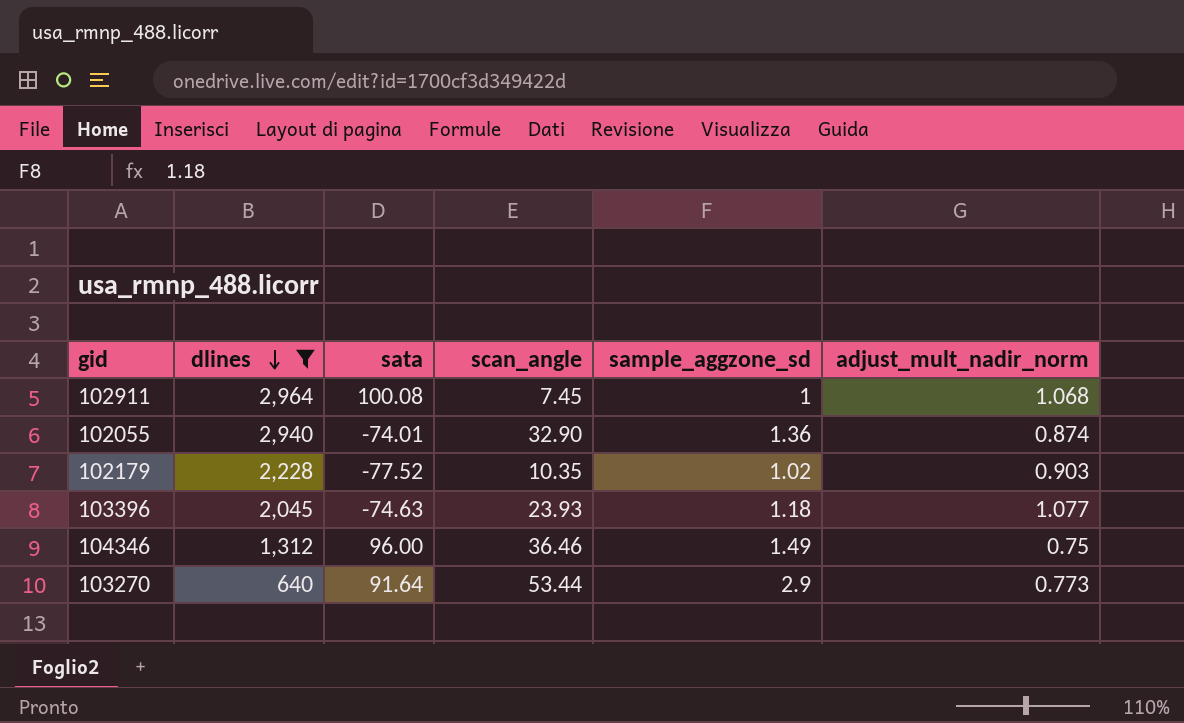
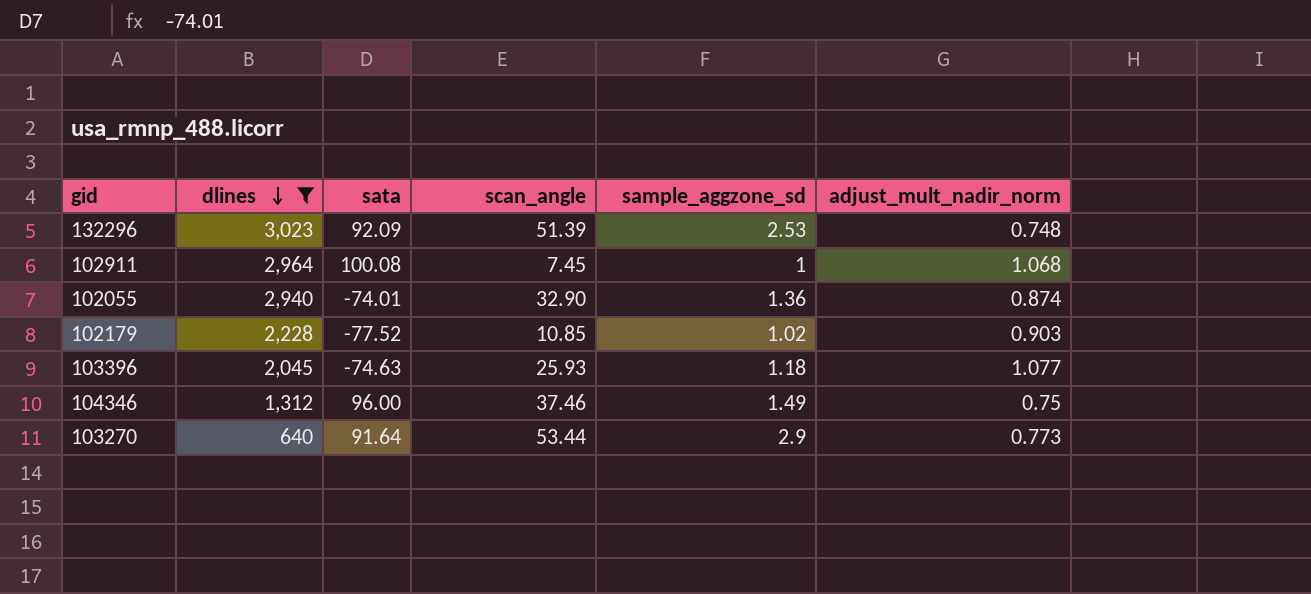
row 132296: none -> 3,023 | 92.09 | 51.39 | 2.53 | 0.748
102179 | scan_angle: 10.35 -> 10.85
103396 | scan_angle: 23.93 -> 25.93
104346 | scan_angle: 36.46 -> 37.46

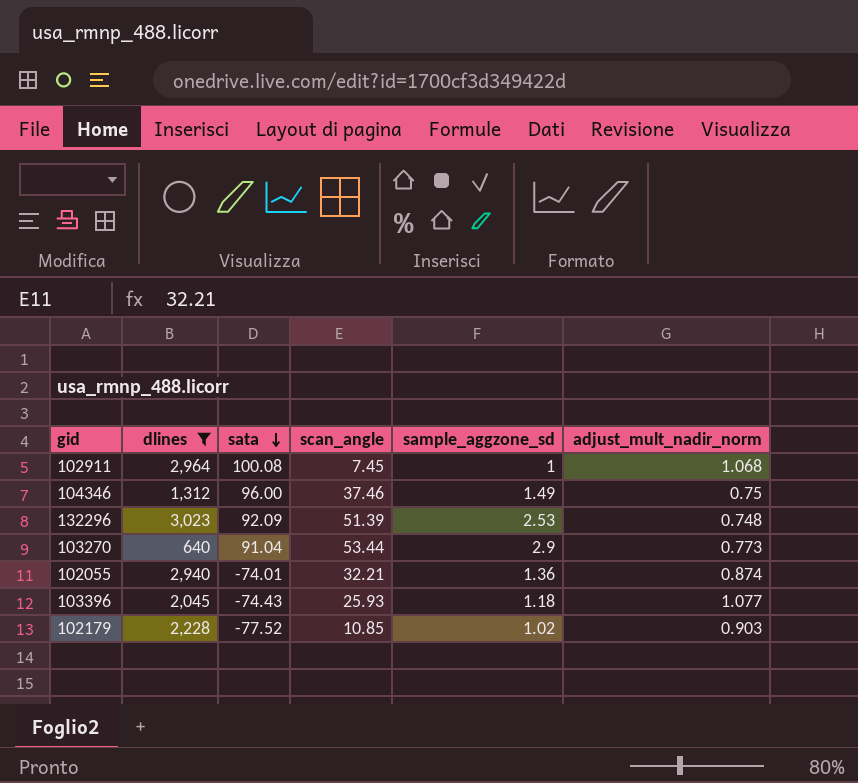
row order: dlines descending -> sata descending
103270 | sata: 91.64 -> 91.04
102055 | scan_angle: 32.90 -> 32.21
103396 | sata: -74.63 -> -74.43

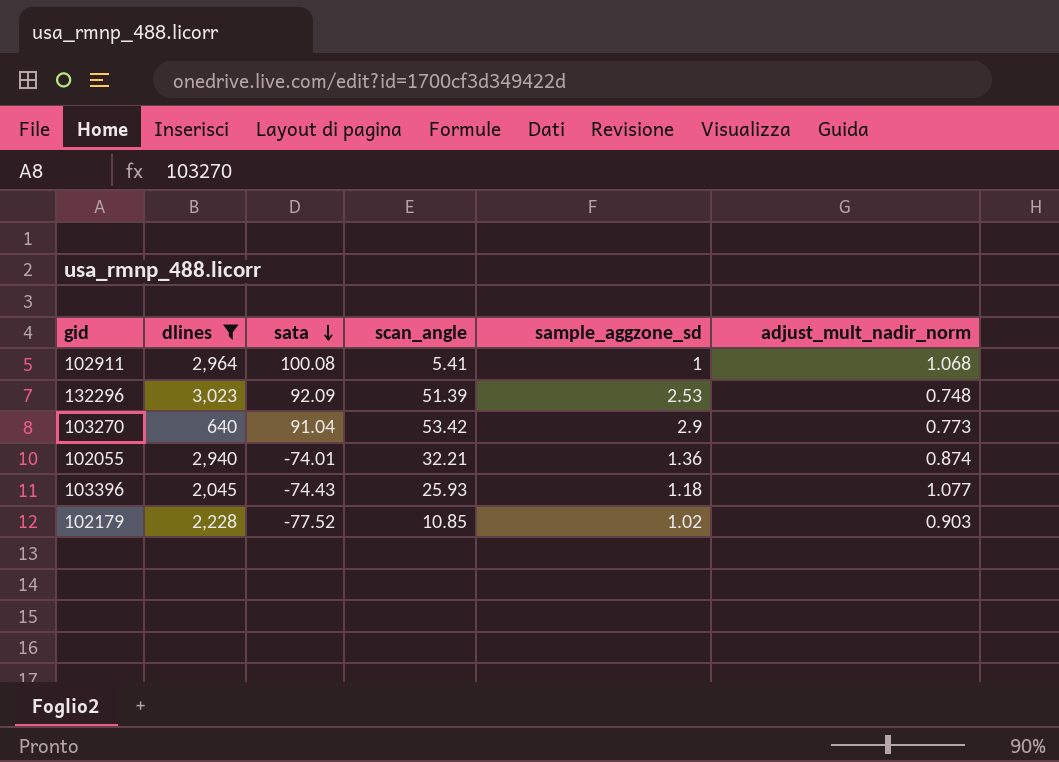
row 104346: 1,312 | 96.00 | 37.46 | 1.49 | 0.75 -> none
102911 | scan_angle: 7.45 -> 5.41
103270 | scan_angle: 53.44 -> 53.42

